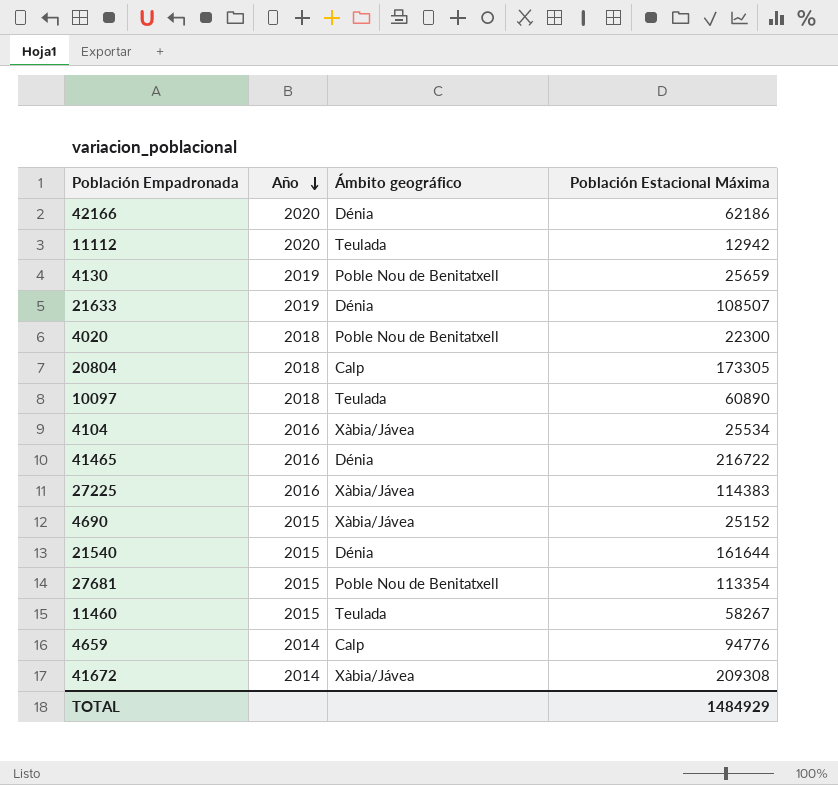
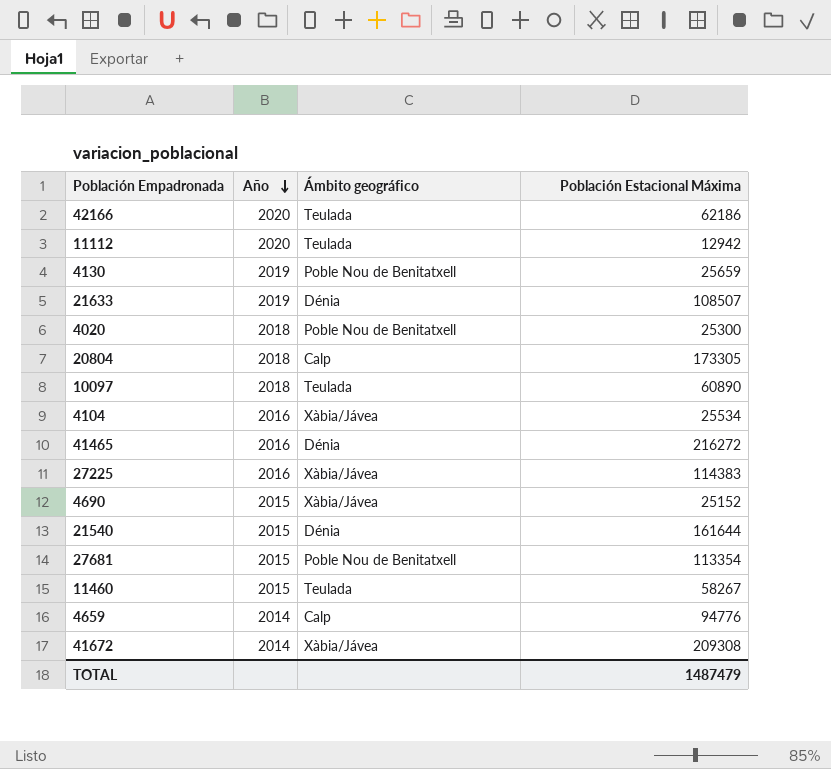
42166 | Ámbito geográfico: Dénia -> Teulada
4020 | Población Estacional Máxima: 22300 -> 25300
41465 | Población Estacional Máxima: 216722 -> 216272
TOTAL | Población Estacional Máxima: 1484929 -> 1487479

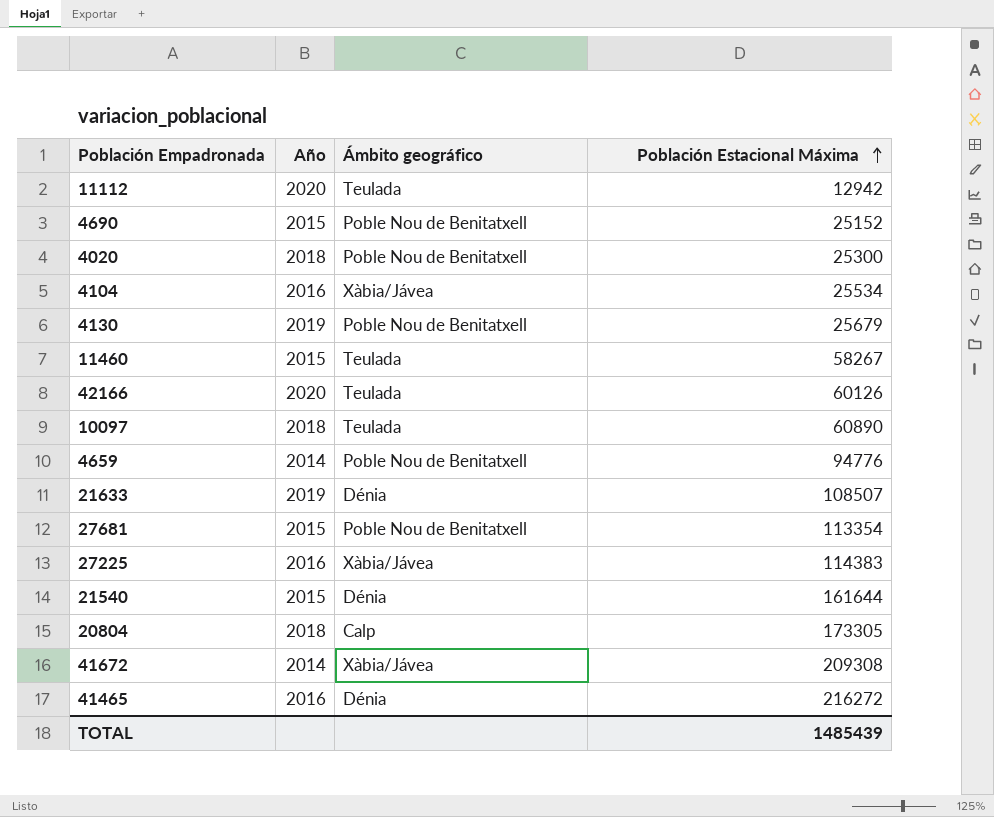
row order: Año descending -> Población Estacional Máxima ascending
4690 | Ámbito geográfico: Xàbia/Jávea -> Poble Nou de Benitatxell
4130 | Población Estacional Máxima: 25659 -> 25679
42166 | Población Estacional Máxima: 62186 -> 60126
4659 | Ámbito geográfico: Calp -> Poble Nou de Benitatxell
TOTAL | Población Estacional Máxima: 1487479 -> 1485439

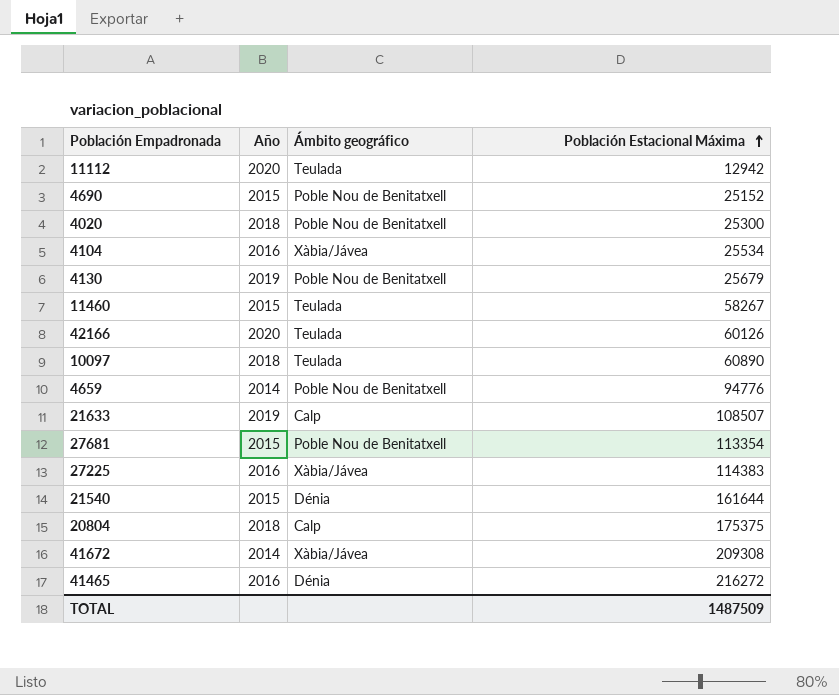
21633 | Ámbito geográfico: Dénia -> Calp
20804 | Población Estacional Máxima: 173305 -> 175375
TOTAL | Población Estacional Máxima: 1485439 -> 1487509

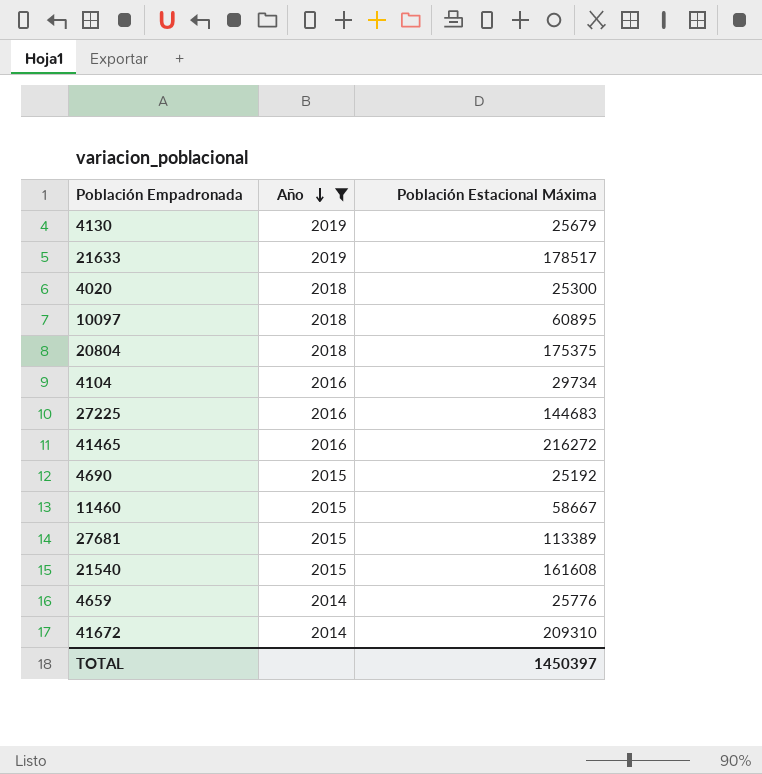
filter: none -> Año != 2020
row order: Población Estacional Máxima ascending -> Año descending
column Ámbito geográfico | position: 3 -> none
21633 | Población Estacional Máxima: 108507 -> 178517
10097 | Población Estacional Máxima: 60890 -> 60895
4104 | Población Estacional Máxima: 25534 -> 29734
27225 | Población Estacional Máxima: 114383 -> 144683
4690 | Población Estacional Máxima: 25152 -> 25192
11460 | Población Estacional Máxima: 58267 -> 58667
27681 | Población Estacional Máxima: 113354 -> 113389
21540 | Población Estacional Máxima: 161644 -> 161608
4659 | Población Estacional Máxima: 94776 -> 25776
41672 | Población Estacional Máxima: 209308 -> 209310
TOTAL | Población Estacional Máxima: 1487509 -> 1450397

